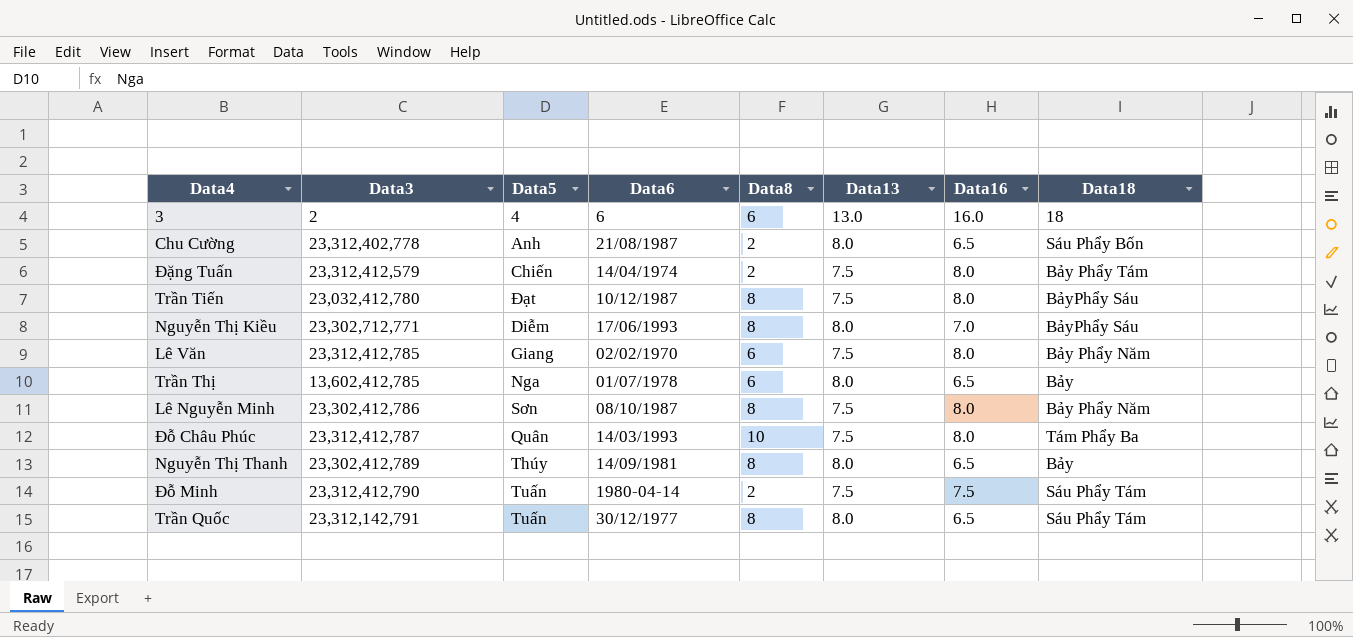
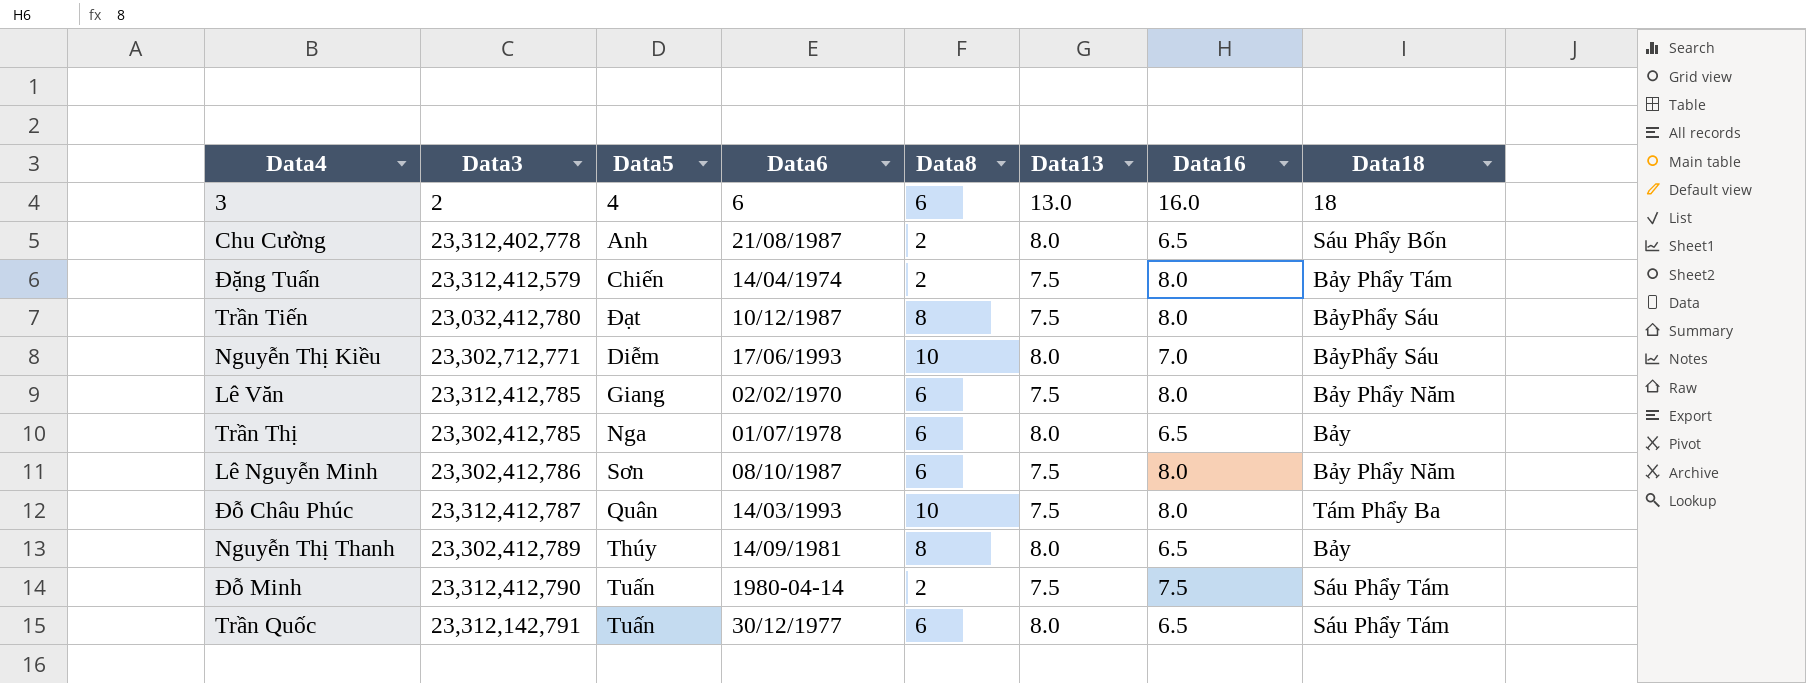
Nguyễn Thị Kiều | Data8: 8 -> 10
Trần Thị | Data3: 13,602,412,785 -> 23,302,412,785
Lê Nguyễn Minh | Data8: 8 -> 6
Trần Quốc | Data8: 8 -> 6

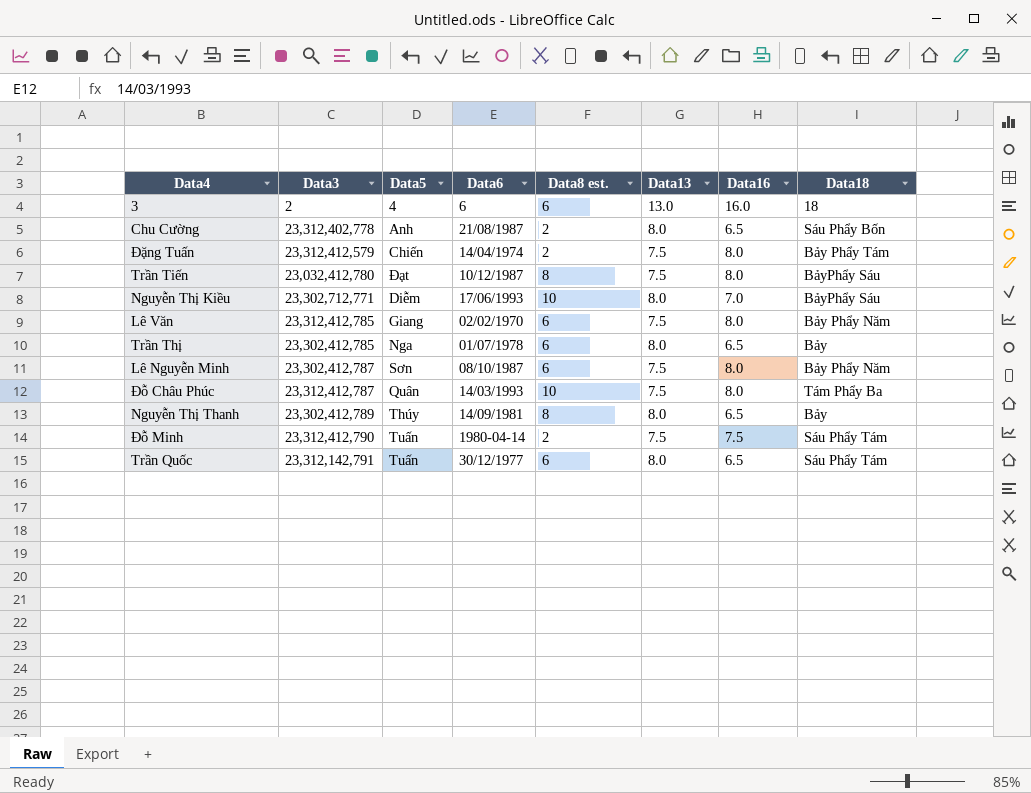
column name: Data8 -> Data8 est.
Lê Nguyễn Minh | Data3: 23,302,412,786 -> 23,302,412,787

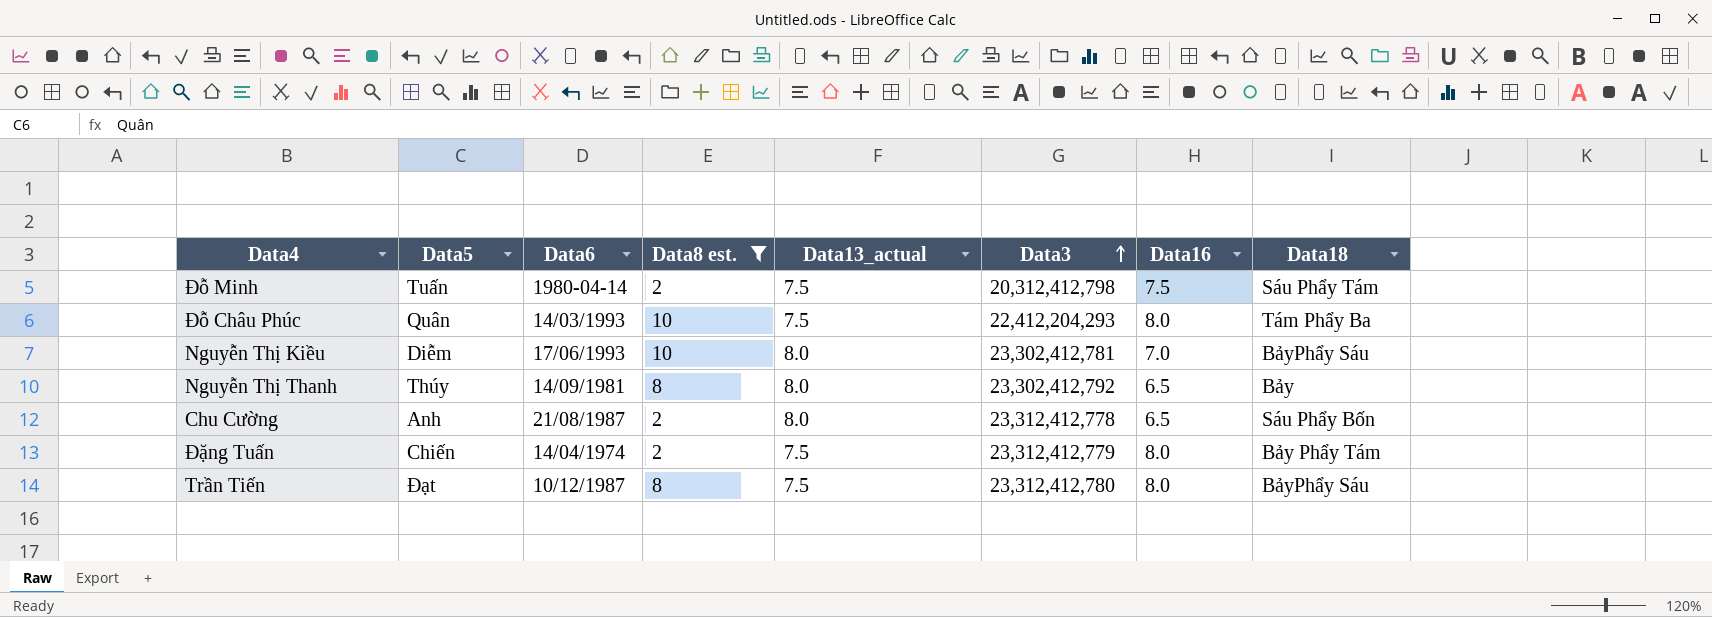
filter: none -> Data8 est. != 6
row order: none -> Data3 ascending
column name: Data13 -> Data13_actual
column Data3 | position: 2 -> 6
Đỗ Minh | Data3: 23,312,412,790 -> 20,312,412,798
Đỗ Châu Phúc | Data3: 23,312,412,787 -> 22,412,204,293
Nguyễn Thị Kiều | Data3: 23,302,712,771 -> 23,302,412,781
Nguyễn Thị Thanh | Data3: 23,302,412,789 -> 23,302,412,792
Chu Cường | Data3: 23,312,402,778 -> 23,312,412,778
Đặng Tuấn | Data3: 23,312,412,579 -> 23,312,412,779
Trần Tiến | Data3: 23,032,412,780 -> 23,312,412,780

